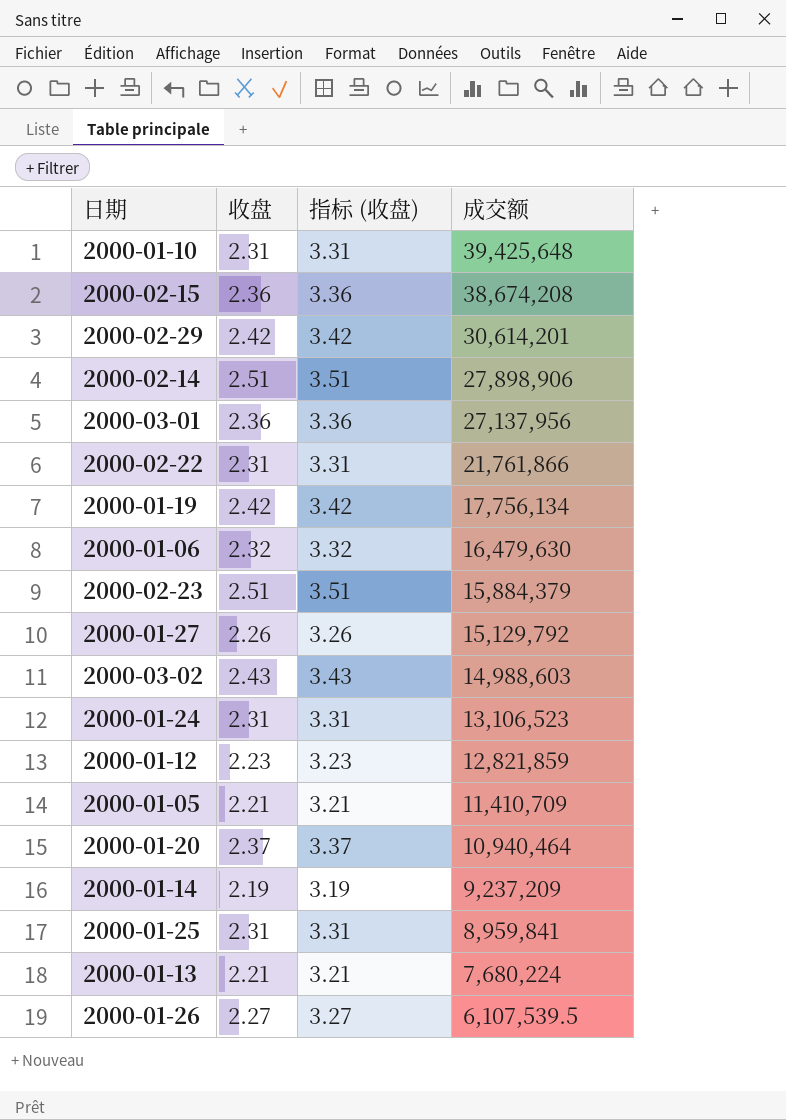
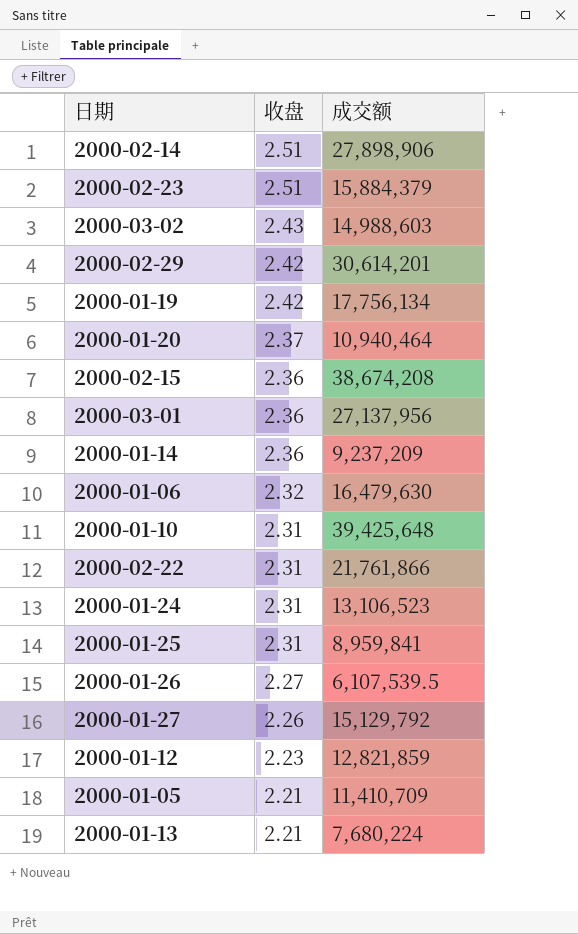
row order: 成交额 descending -> 收盘 descending
column 指标 (收盘) | formula: [收盘] + 1 -> none
2000-01-14 | 收盘: 2.19 -> 2.36

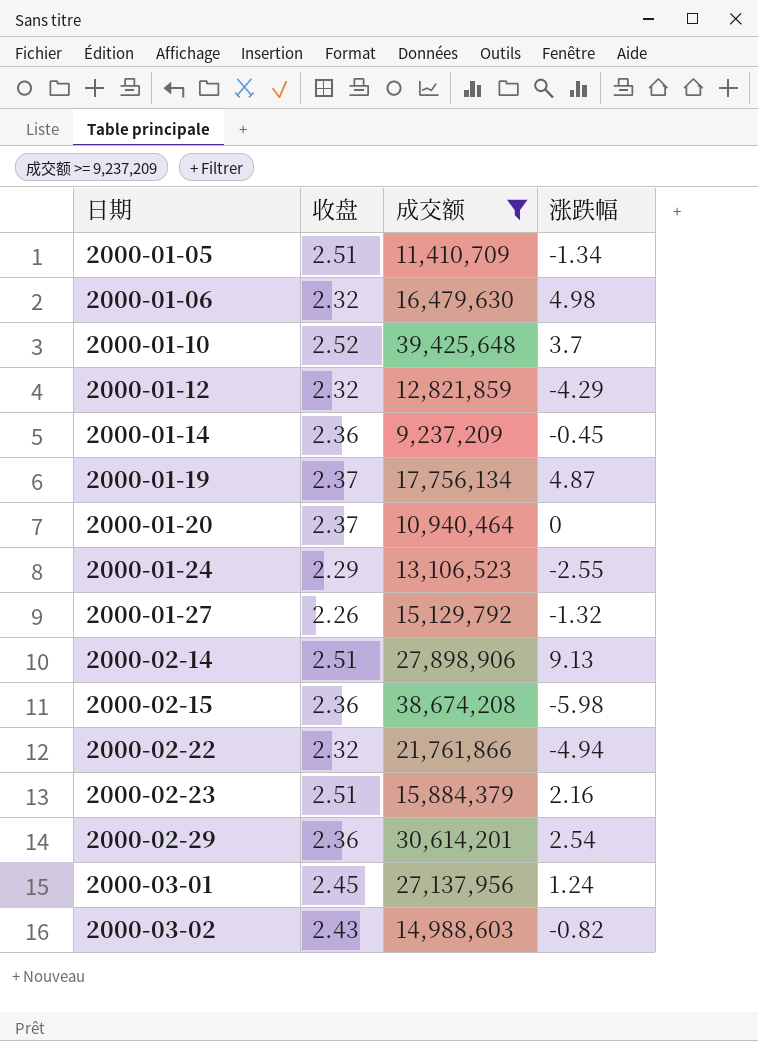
filter: none -> 成交额 >= 9,237,209
row order: 收盘 descending -> 日期 ascending
column 涨跌幅 | position: none -> 4
2000-01-05 | 收盘: 2.21 -> 2.51
2000-01-10 | 收盘: 2.31 -> 2.52
2000-01-12 | 收盘: 2.23 -> 2.32
2000-01-19 | 收盘: 2.42 -> 2.37
2000-01-24 | 收盘: 2.31 -> 2.29
2000-02-22 | 收盘: 2.31 -> 2.32
2000-02-29 | 收盘: 2.42 -> 2.36
2000-03-01 | 收盘: 2.36 -> 2.45

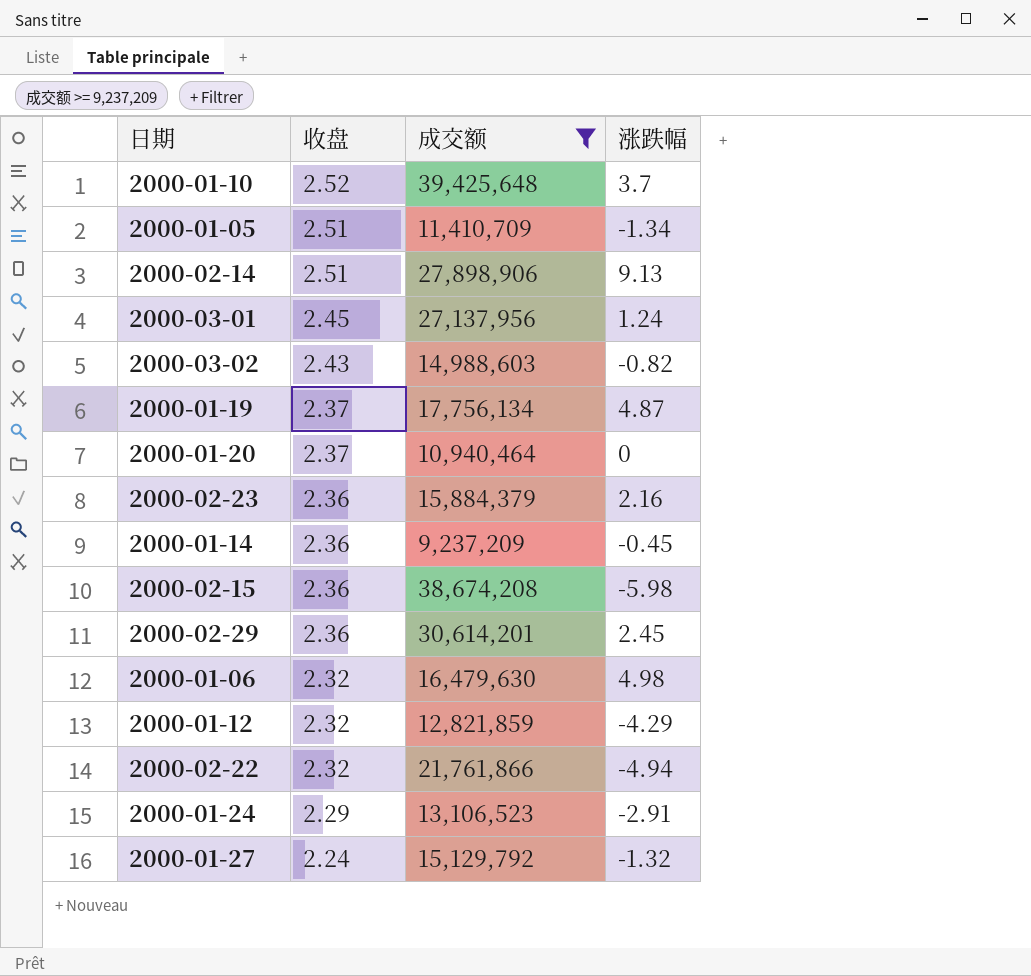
row order: 日期 ascending -> 收盘 descending
2000-02-23 | 收盘: 2.51 -> 2.36
2000-02-29 | 涨跌幅: 2.54 -> 2.45
2000-01-24 | 涨跌幅: -2.55 -> -2.91
2000-01-27 | 收盘: 2.26 -> 2.24

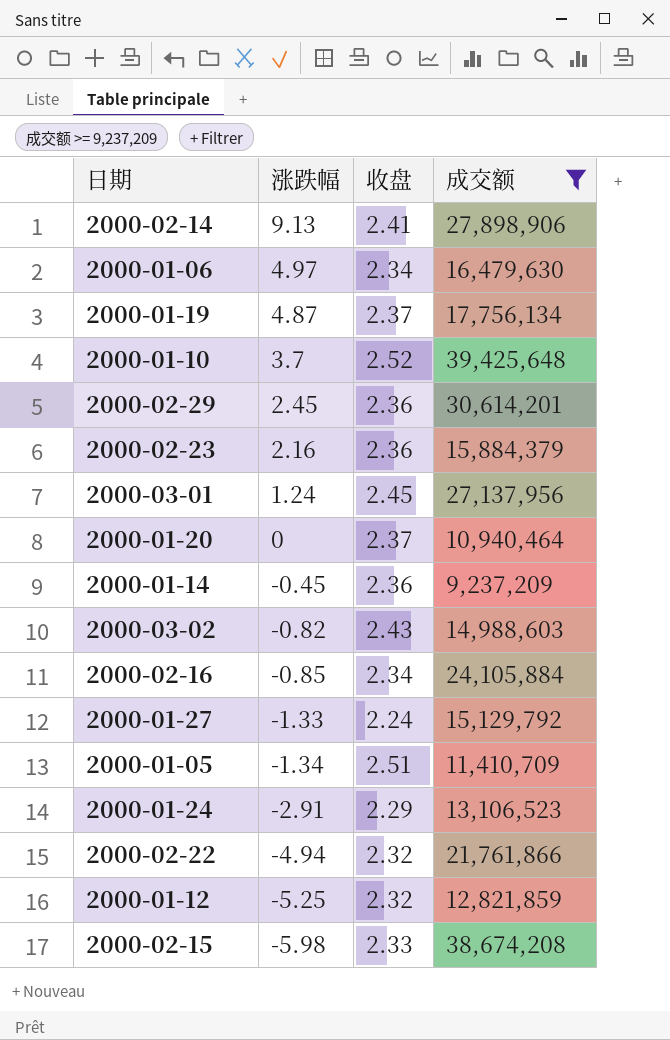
row order: 收盘 descending -> 涨跌幅 descending
column 涨跌幅 | position: 4 -> 2
2000-02-14 | 收盘: 2.51 -> 2.41
2000-01-06 | 涨跌幅: 4.98 -> 4.97
2000-01-06 | 收盘: 2.32 -> 2.34
row 2000-02-16: none -> -0.85 | 2.34 | 24,105,884
2000-01-27 | 涨跌幅: -1.32 -> -1.33
2000-01-12 | 涨跌幅: -4.29 -> -5.25
2000-02-15 | 收盘: 2.36 -> 2.33

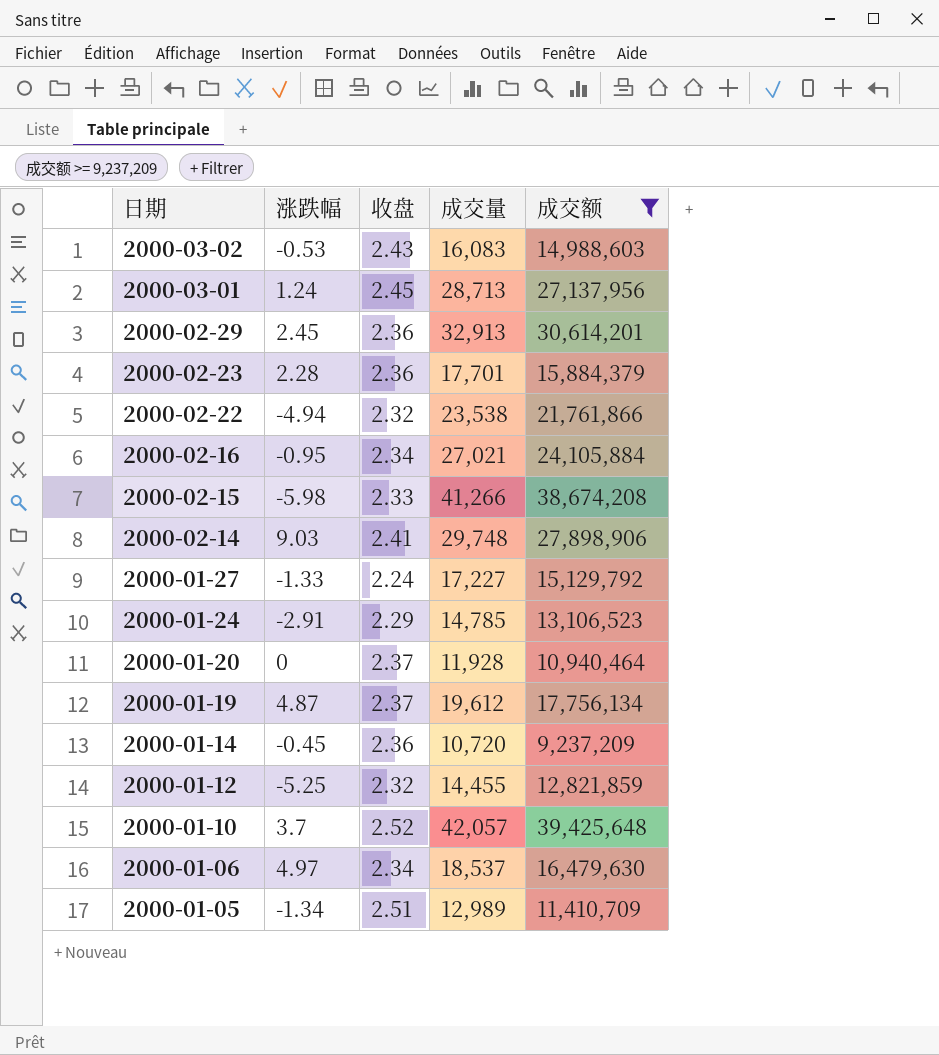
row order: 涨跌幅 descending -> 日期 descending
column 成交量 | position: none -> 4
2000-03-02 | 涨跌幅: -0.82 -> -0.53
2000-02-23 | 涨跌幅: 2.16 -> 2.28
2000-02-16 | 涨跌幅: -0.85 -> -0.95
2000-02-14 | 涨跌幅: 9.13 -> 9.03

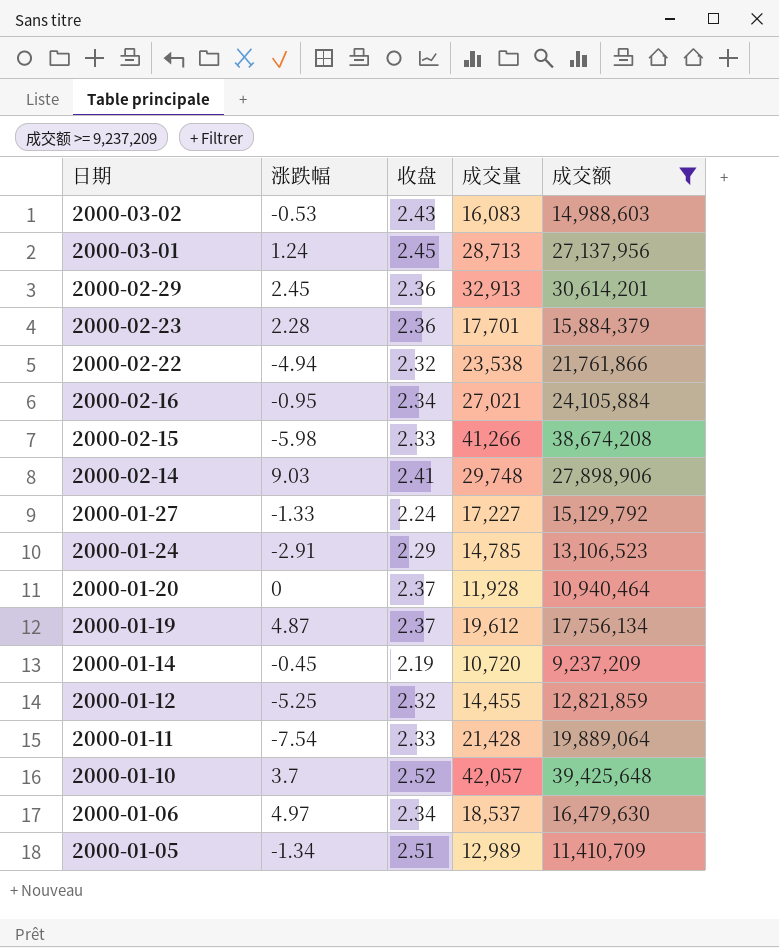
2000-01-14 | 收盘: 2.36 -> 2.19
row 2000-01-11: none -> -7.54 | 2.33 | 21,428 | 19,889,064

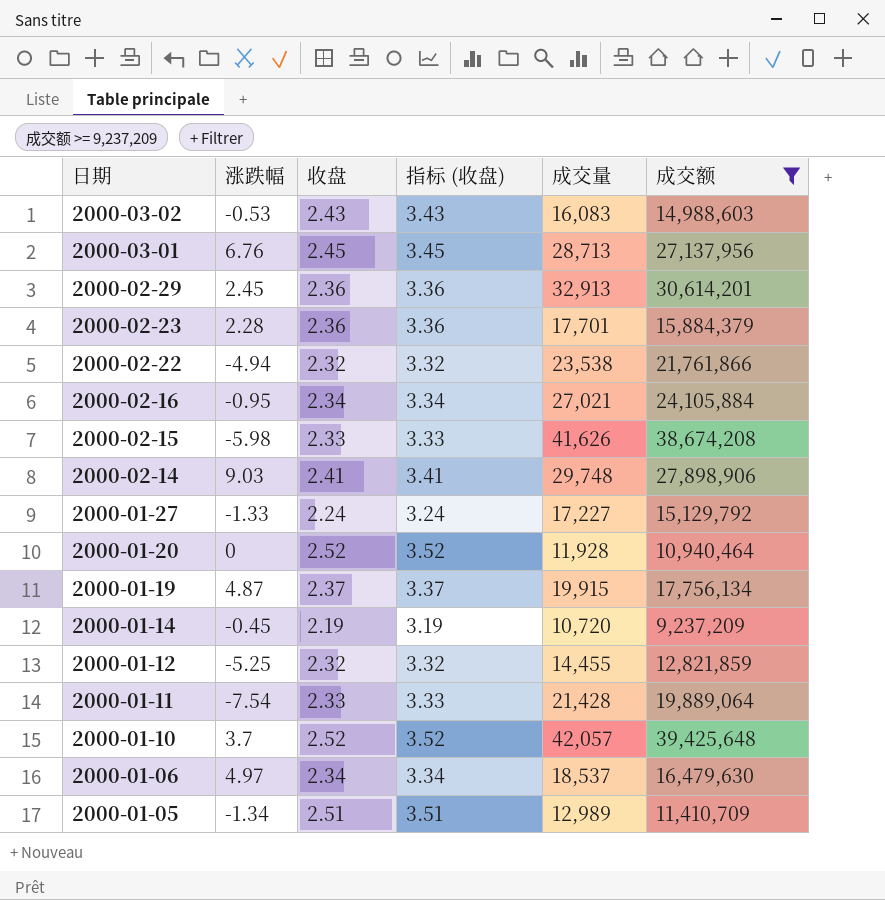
column 指标 (收盘) | formula: none -> [收盘] + 1
row 2000-01-24: -2.91 | 2.29 | 14,785 | 13,106,523 -> none
2000-03-01 | 涨跌幅: 1.24 -> 6.76
2000-02-15 | 成交量: 41,266 -> 41,626
2000-01-20 | 收盘: 2.37 -> 2.52
2000-01-19 | 成交量: 19,612 -> 19,915

